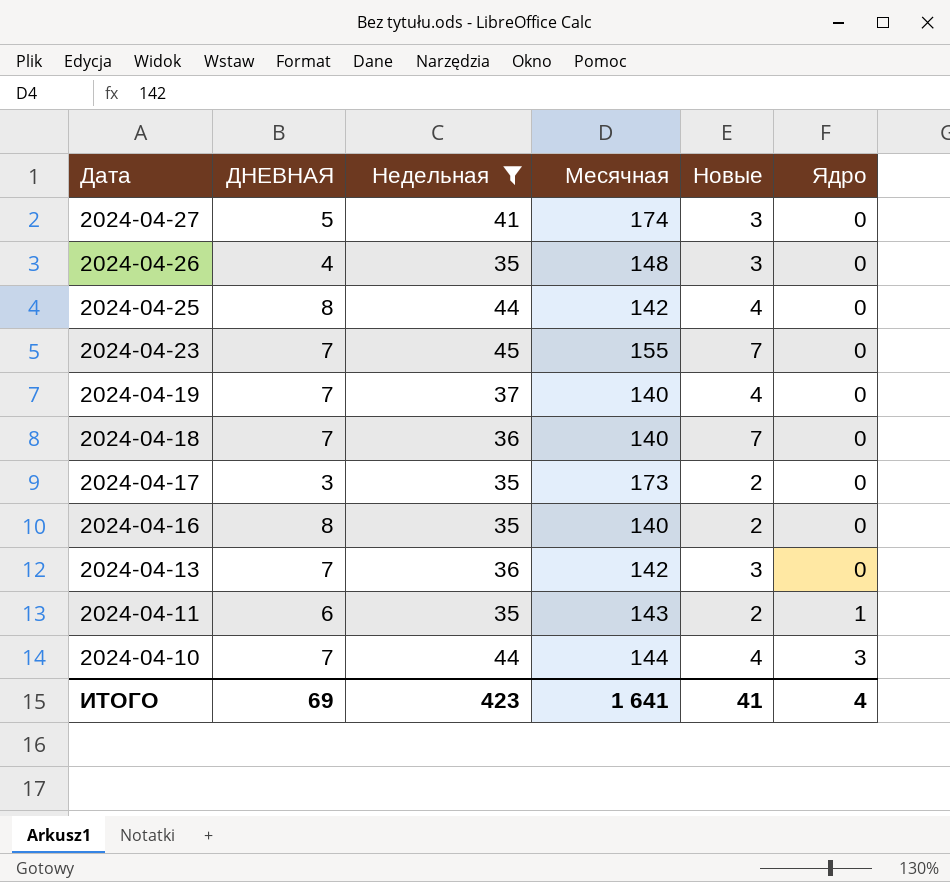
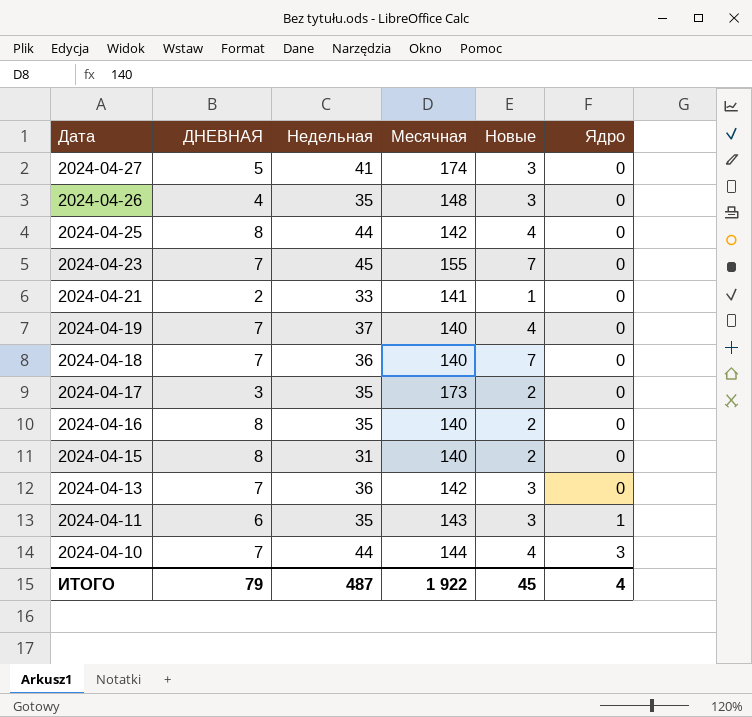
filter: Недельная >= 35 -> none
2024-04-11 | Новые: 2 -> 3
ИТОГО | ДНЕВНАЯ: 69 -> 79
ИТОГО | Недельная: 423 -> 487
ИТОГО | Месячная: 1 641 -> 1 922
ИТОГО | Новые: 41 -> 45

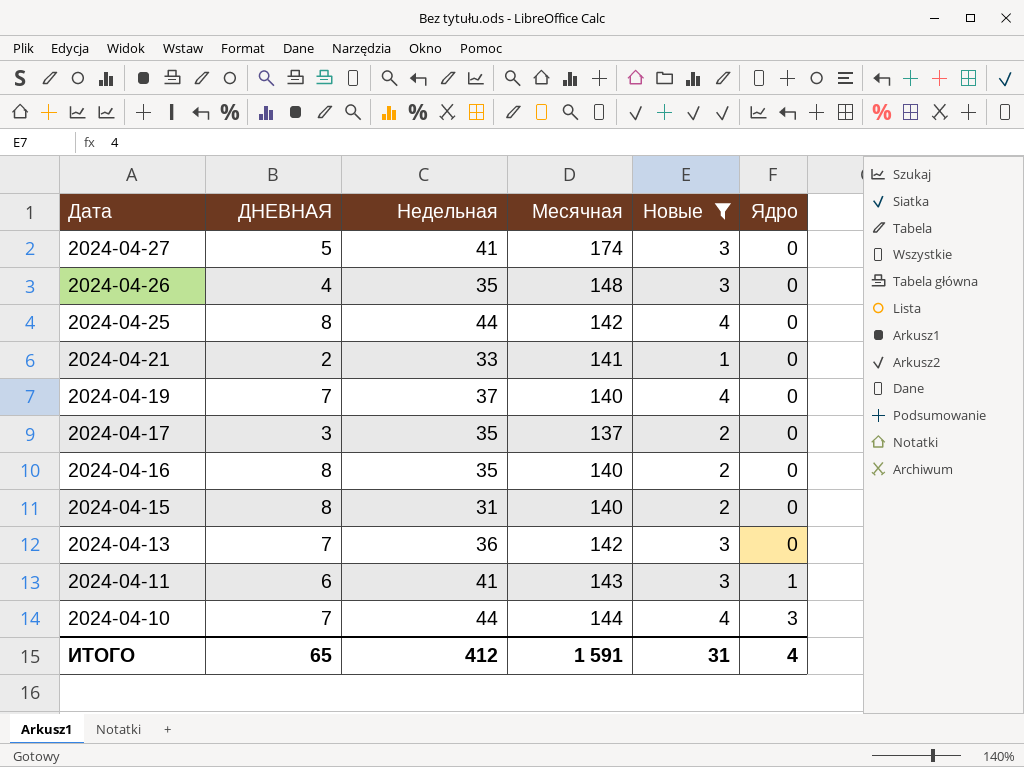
filter: none -> Новые != 7
2024-04-17 | Месячная: 173 -> 137
2024-04-11 | Недельная: 35 -> 41
ИТОГО | ДНЕВНАЯ: 79 -> 65
ИТОГО | Недельная: 487 -> 412
ИТОГО | Месячная: 1 922 -> 1 591
ИТОГО | Новые: 45 -> 31

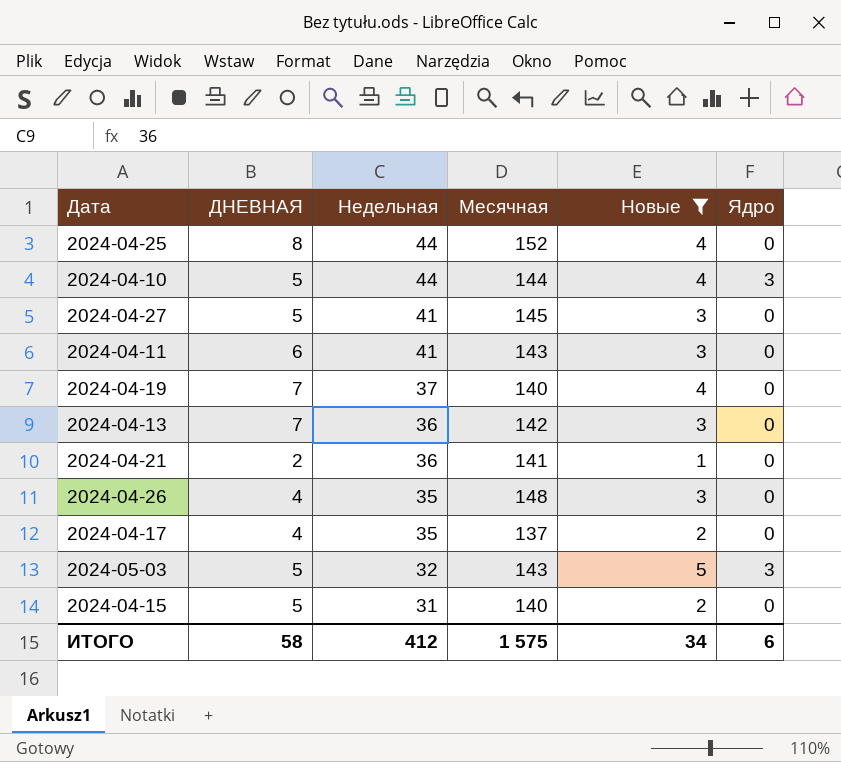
row order: Дата descending -> Недельная descending
row 2024-04-16: 8 | 35 | 140 | 2 | 0 -> none
2024-04-25 | Месячная: 142 -> 152
2024-04-10 | ДНЕВНАЯ: 7 -> 5
2024-04-27 | Месячная: 174 -> 145
2024-04-11 | Ядро: 1 -> 0
2024-04-21 | Недельная: 33 -> 36
2024-04-17 | ДНЕВНАЯ: 3 -> 4
row 2024-05-03: none -> 5 | 32 | 143 | 5 | 3
2024-04-15 | ДНЕВНАЯ: 8 -> 5
ИТОГО | ДНЕВНАЯ: 65 -> 58
ИТОГО | Месячная: 1 591 -> 1 575
ИТОГО | Новые: 31 -> 34
ИТОГО | Ядро: 4 -> 6

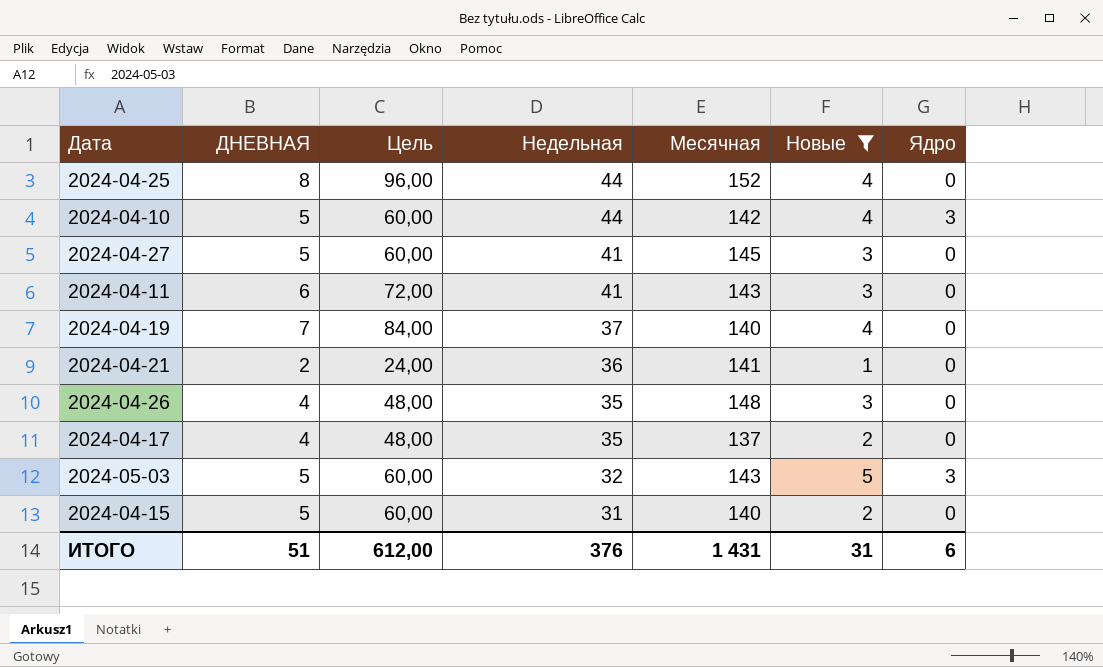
column Цель | formula: none -> [ДНЕВНАЯ] * 12
row 2024-04-13: 7 | 36 | 142 | 3 | 0 -> none
2024-04-10 | Месячная: 144 -> 142
ИТОГО | ДНЕВНАЯ: 58 -> 51
ИТОГО | Недельная: 412 -> 376
ИТОГО | Месячная: 1 575 -> 1 431
ИТОГО | Новые: 34 -> 31

